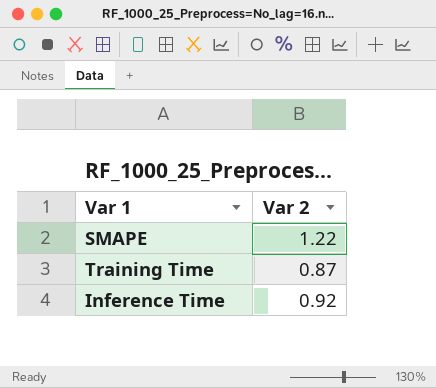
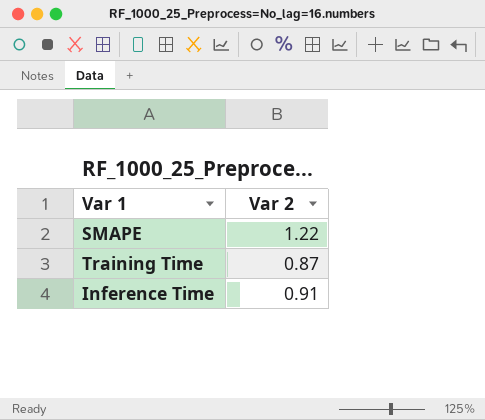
Inference Time | Var 2: 0.92 -> 0.91

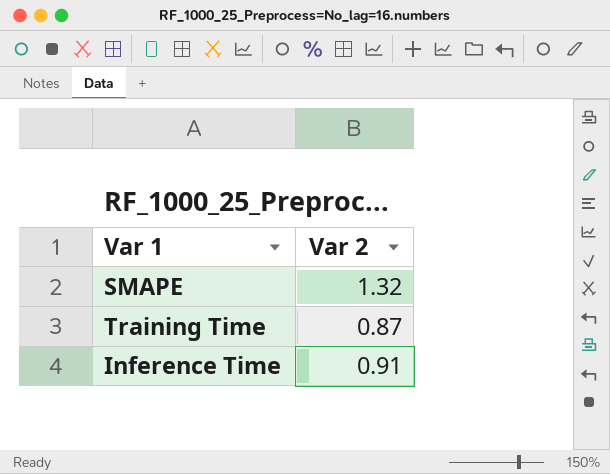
SMAPE | Var 2: 1.22 -> 1.32

